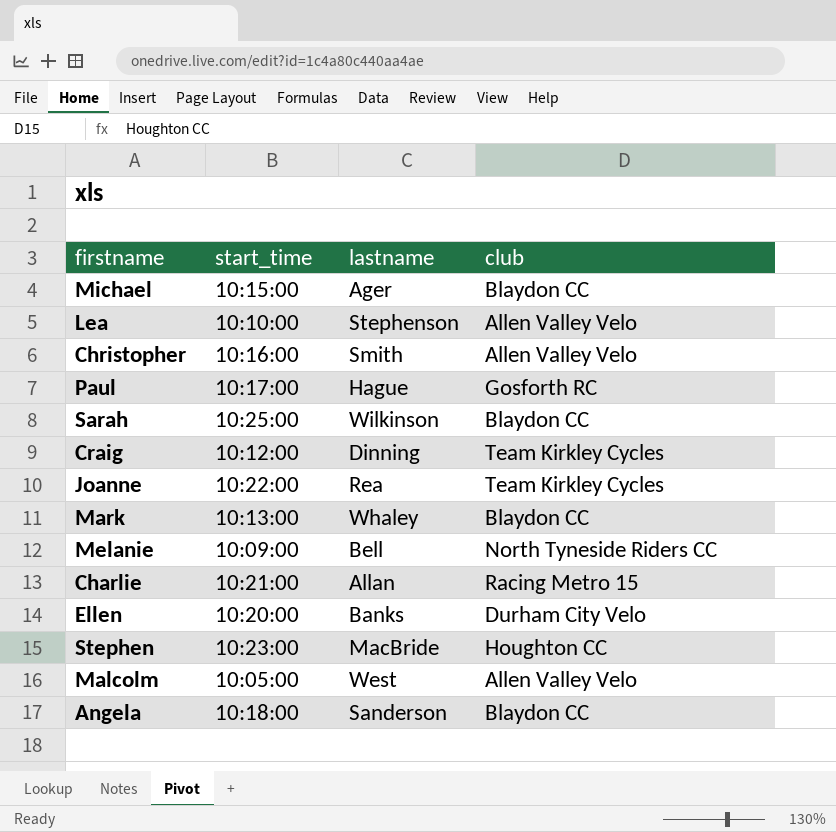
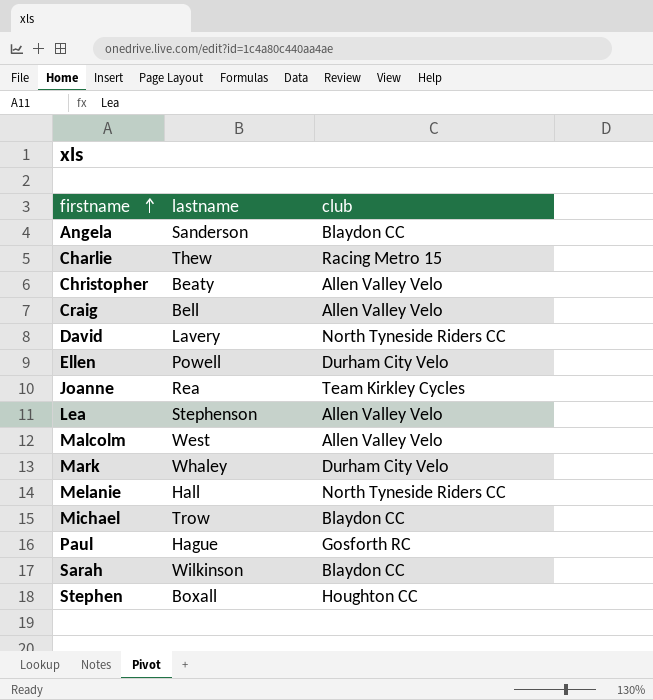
row order: none -> firstname ascending
column start_time | position: 2 -> none
Charlie | lastname: Allan -> Thew
Christopher | lastname: Smith -> Beaty
Craig | lastname: Dinning -> Bell
Craig | club: Team Kirkley Cycles -> Allen Valley Velo
row David: none -> Lavery | North Tyneside Riders CC
Ellen | lastname: Banks -> Powell
Mark | club: Blaydon CC -> Durham City Velo
Melanie | lastname: Bell -> Hall
Michael | lastname: Ager -> Trow
Stephen | lastname: MacBride -> Boxall

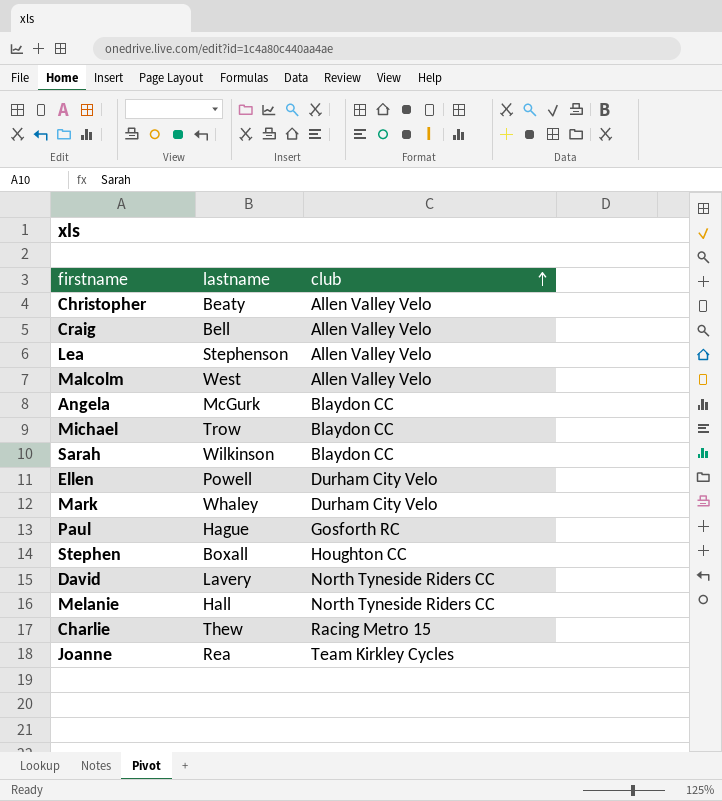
row order: firstname ascending -> club ascending
Angela | lastname: Sanderson -> McGurk

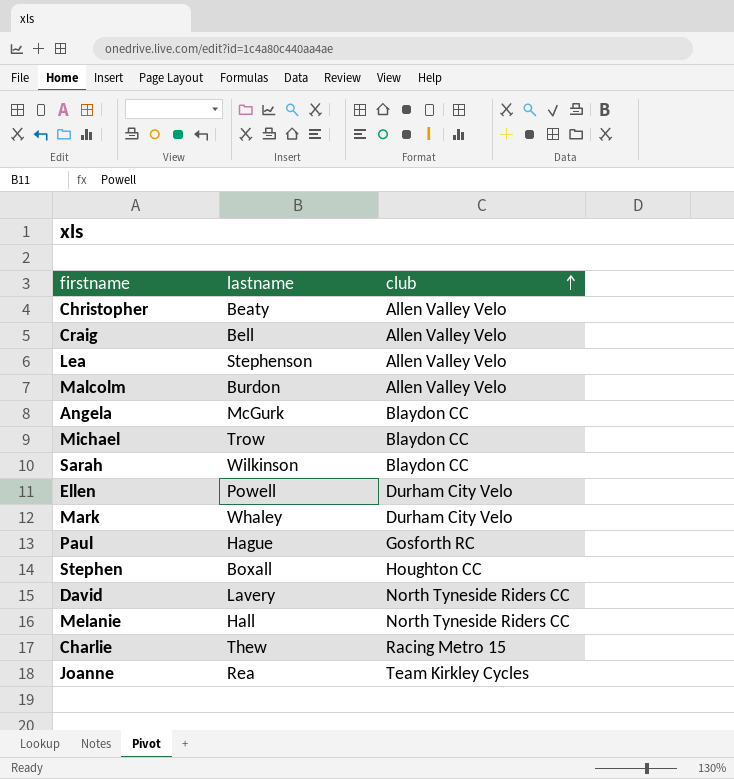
Malcolm | lastname: West -> Burdon

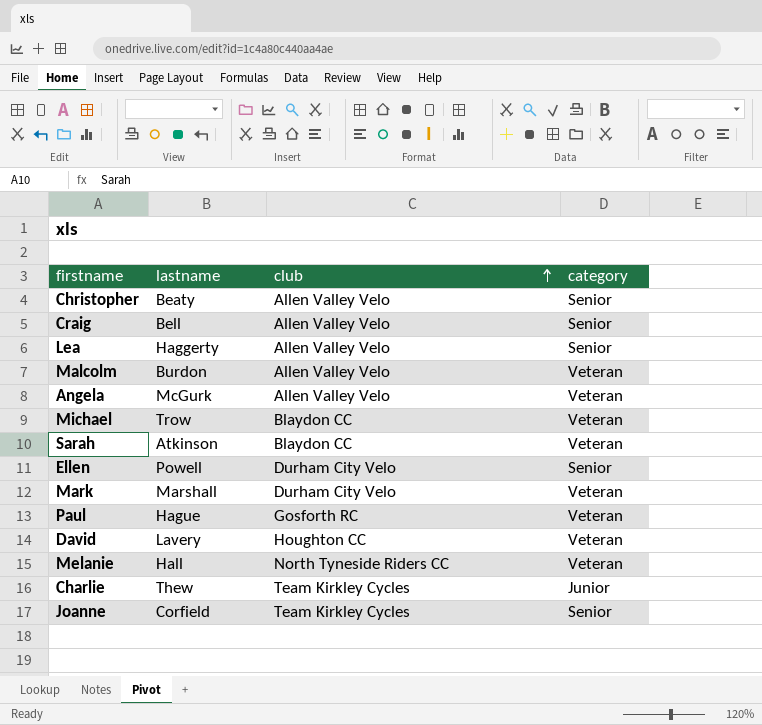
column category | position: none -> 4
row Stephen: Boxall | Houghton CC -> none
Lea | lastname: Stephenson -> Haggerty
Angela | club: Blaydon CC -> Allen Valley Velo
Sarah | lastname: Wilkinson -> Atkinson
Mark | lastname: Whaley -> Marshall
David | club: North Tyneside Riders CC -> Houghton CC
Charlie | club: Racing Metro 15 -> Team Kirkley Cycles
Joanne | lastname: Rea -> Corfield

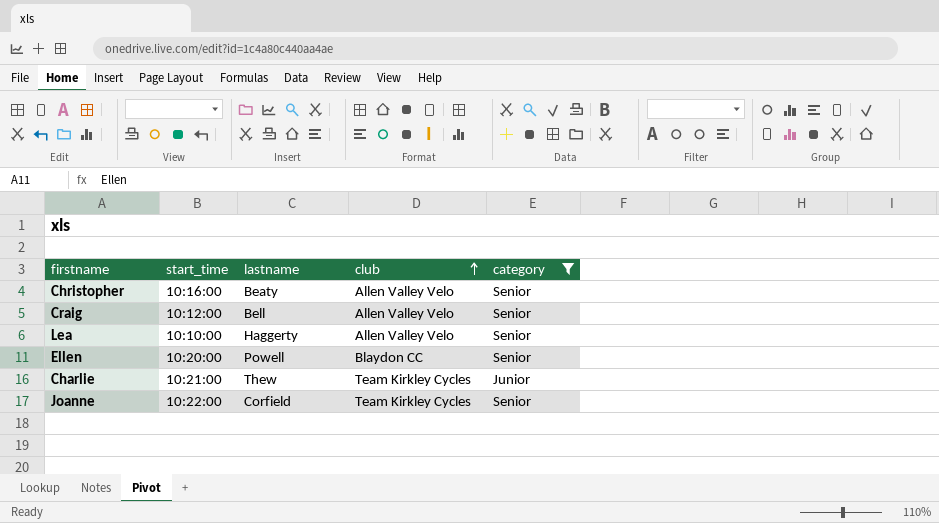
filter: none -> category != Veteran
column start_time | position: none -> 2
Ellen | club: Durham City Velo -> Blaydon CC

